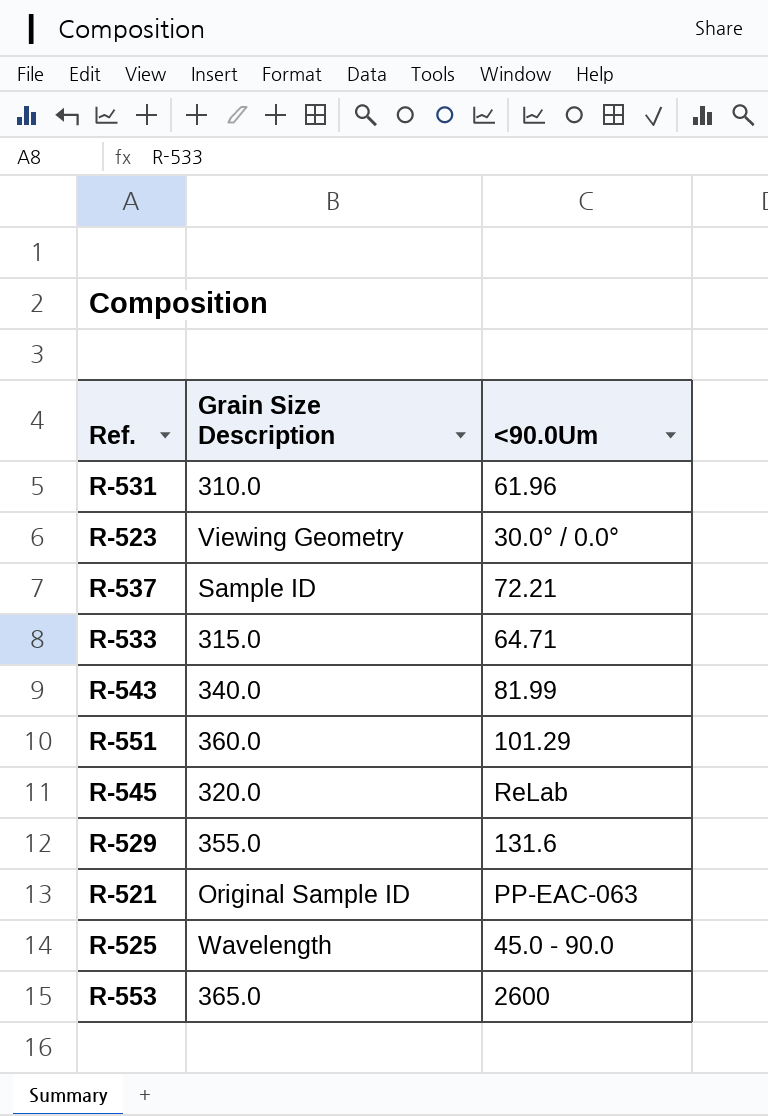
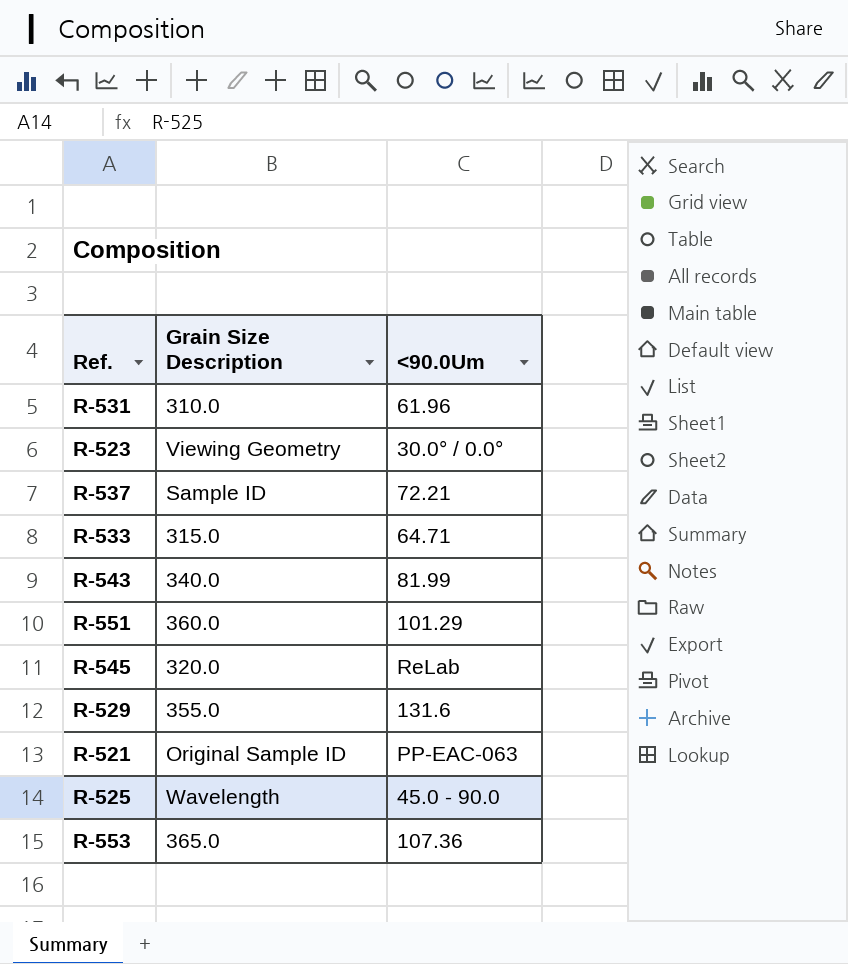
R-553 | <90.0Um: 2600 -> 107.36

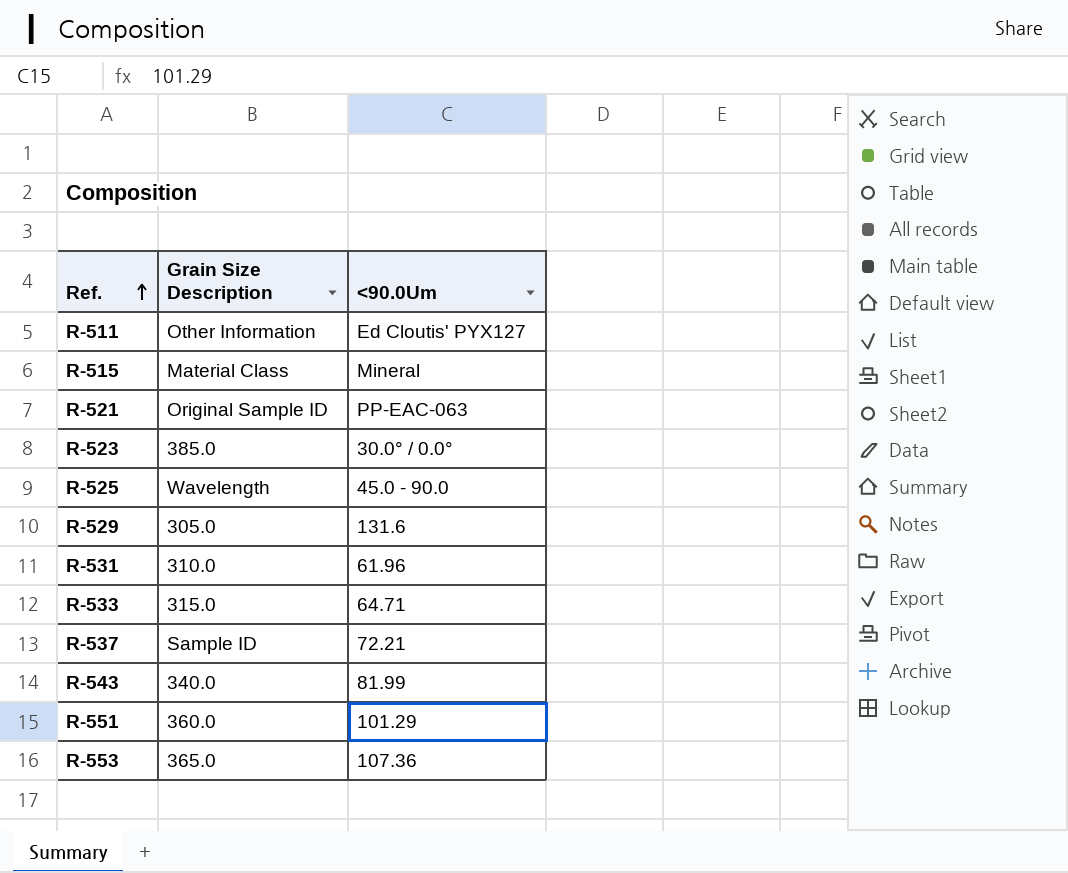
row order: none -> Ref. ascending
row R-545: 320.0 | ReLab -> none
row R-511: none -> Other Information | Ed Cloutis' PYX127
row R-515: none -> Material Class | Mineral
R-523 | Grain Size Description: Viewing Geometry -> 385.0
R-529 | Grain Size Description: 355.0 -> 305.0

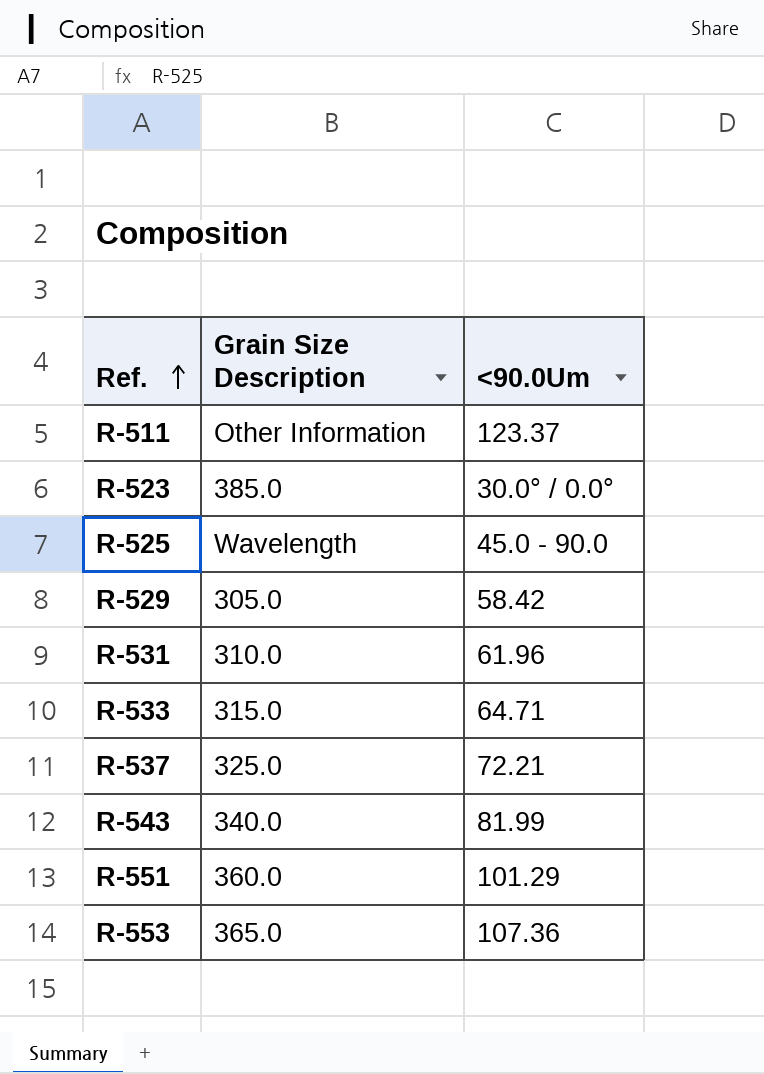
row R-515: Material Class | Mineral -> none
row R-521: Original Sample ID | PP-EAC-063 -> none
R-511 | <90.0Um: Ed Cloutis' PYX127 -> 123.37
R-529 | <90.0Um: 131.6 -> 58.42
R-537 | Grain Size Description: Sample ID -> 325.0

